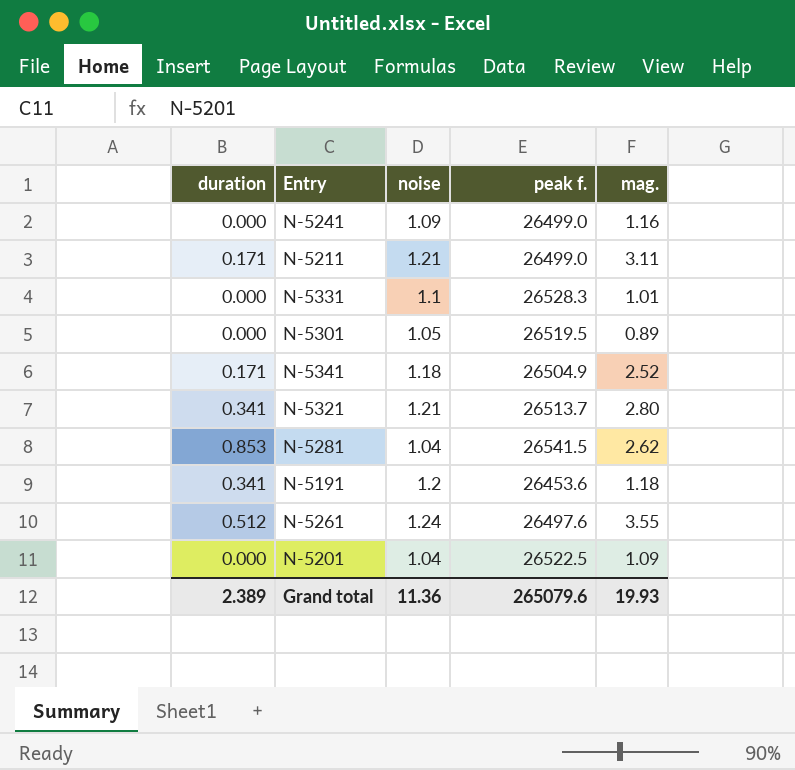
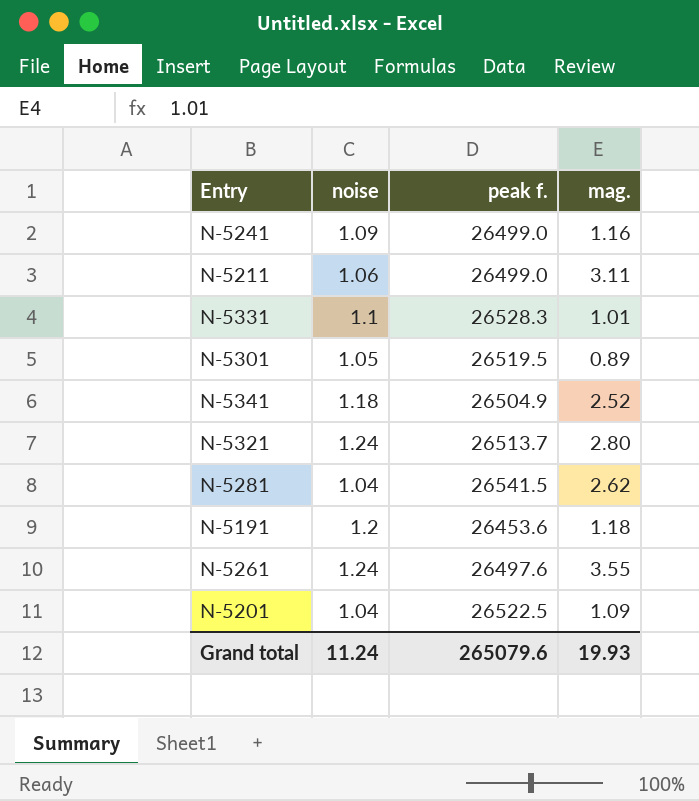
column duration | position: 1 -> none
N-5211 | noise: 1.21 -> 1.06
N-5321 | noise: 1.21 -> 1.24
Grand total | noise: 11.36 -> 11.24

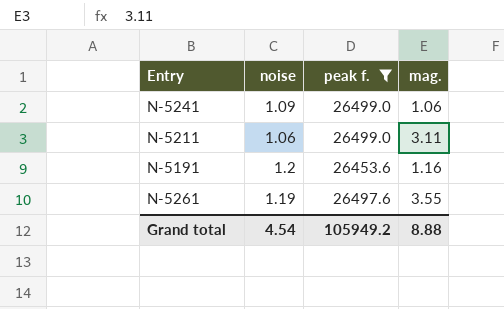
filter: none -> peak f. <= 26499.0
N-5241 | mag.: 1.16 -> 1.06
N-5191 | mag.: 1.18 -> 1.16
N-5261 | noise: 1.24 -> 1.19
Grand total | noise: 11.24 -> 4.54
Grand total | peak f.: 265079.6 -> 105949.2
Grand total | mag.: 19.93 -> 8.88

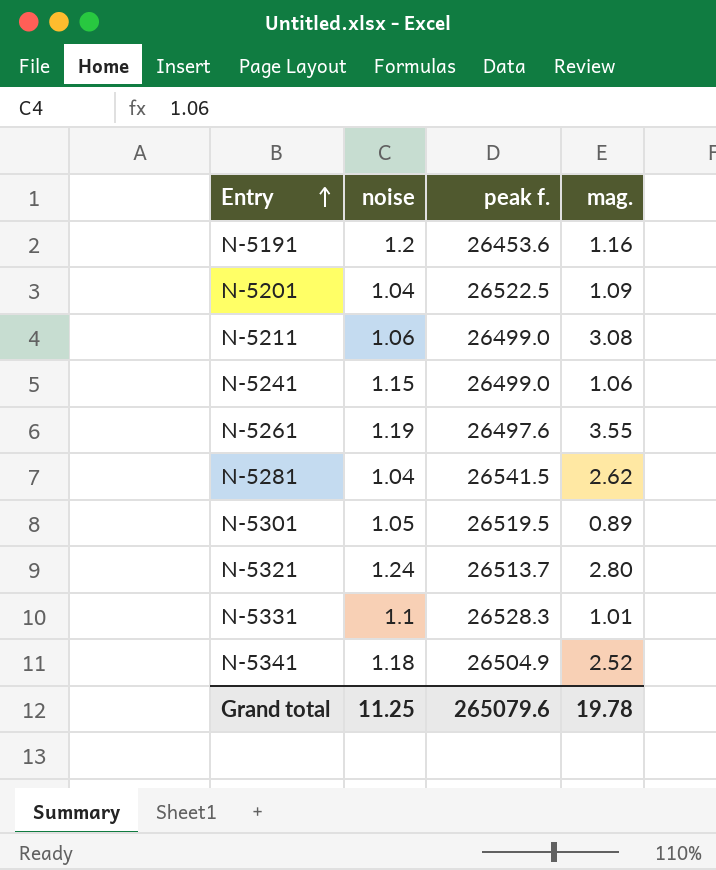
filter: peak f. <= 26499.0 -> none
row order: none -> Entry ascending
N-5211 | mag.: 3.11 -> 3.08
N-5241 | noise: 1.09 -> 1.15
Grand total | noise: 4.54 -> 11.25
Grand total | peak f.: 105949.2 -> 265079.6
Grand total | mag.: 8.88 -> 19.78

